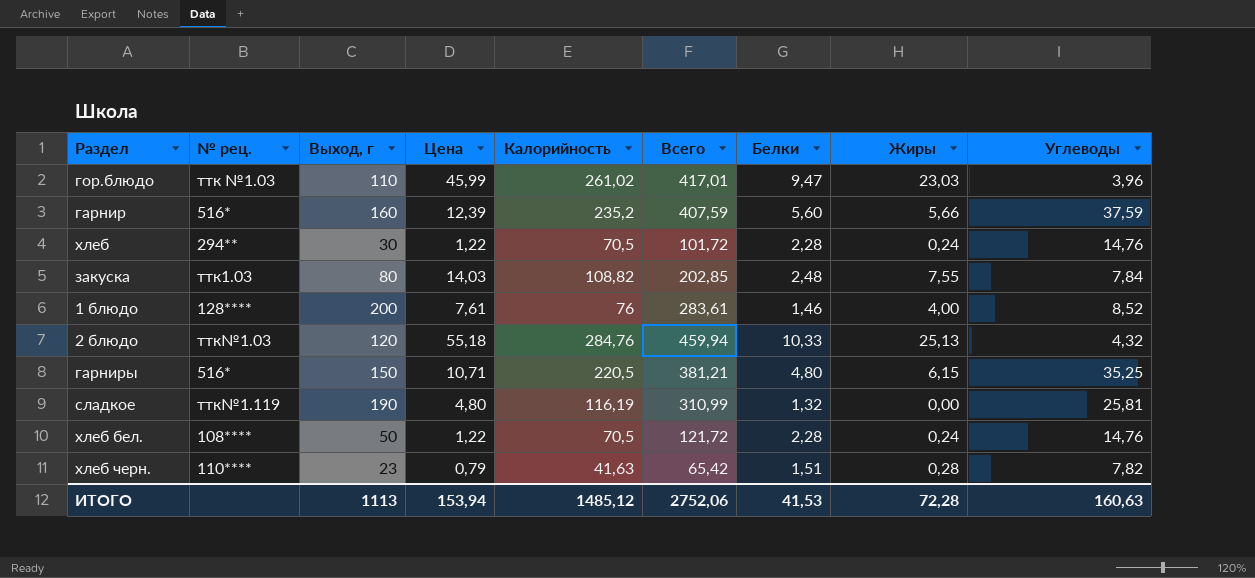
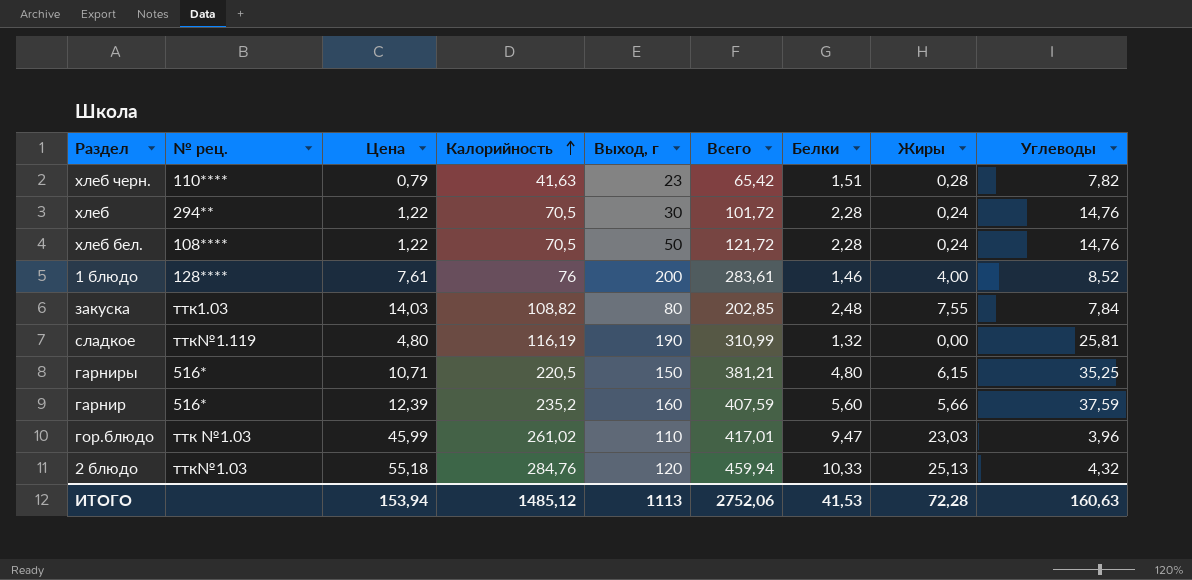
row order: none -> Калорийность ascending
column Выход, г | position: 3 -> 5

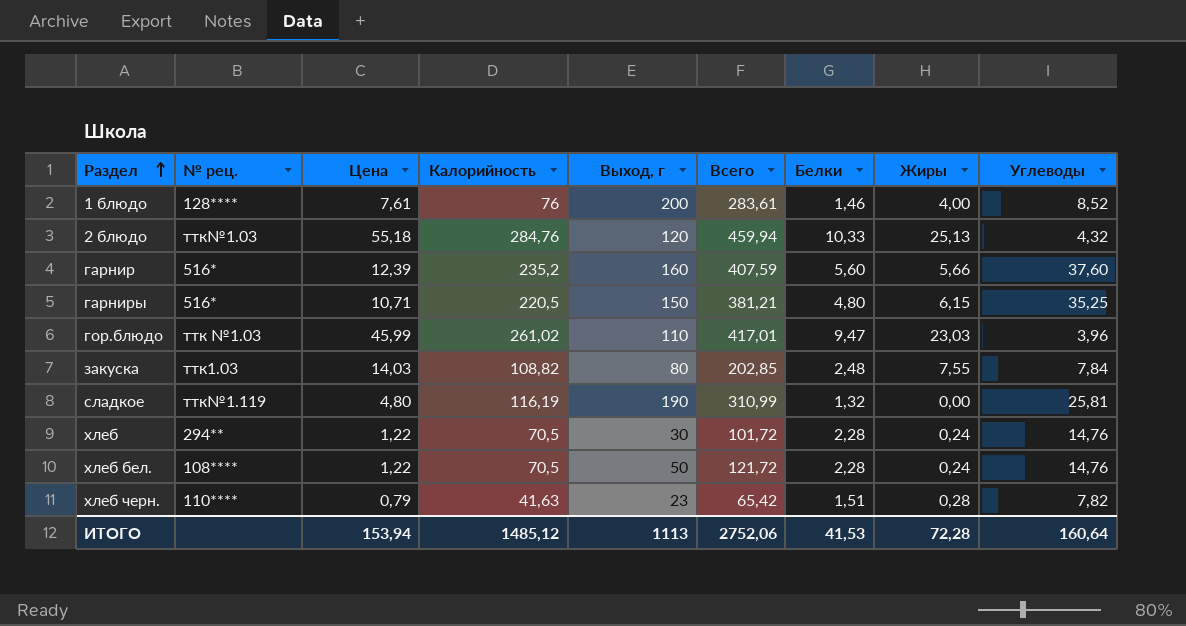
row order: Калорийность ascending -> Раздел ascending
гарнир | Углеводы: 37,59 -> 37,60
ИТОГО | Углеводы: 160,63 -> 160,64

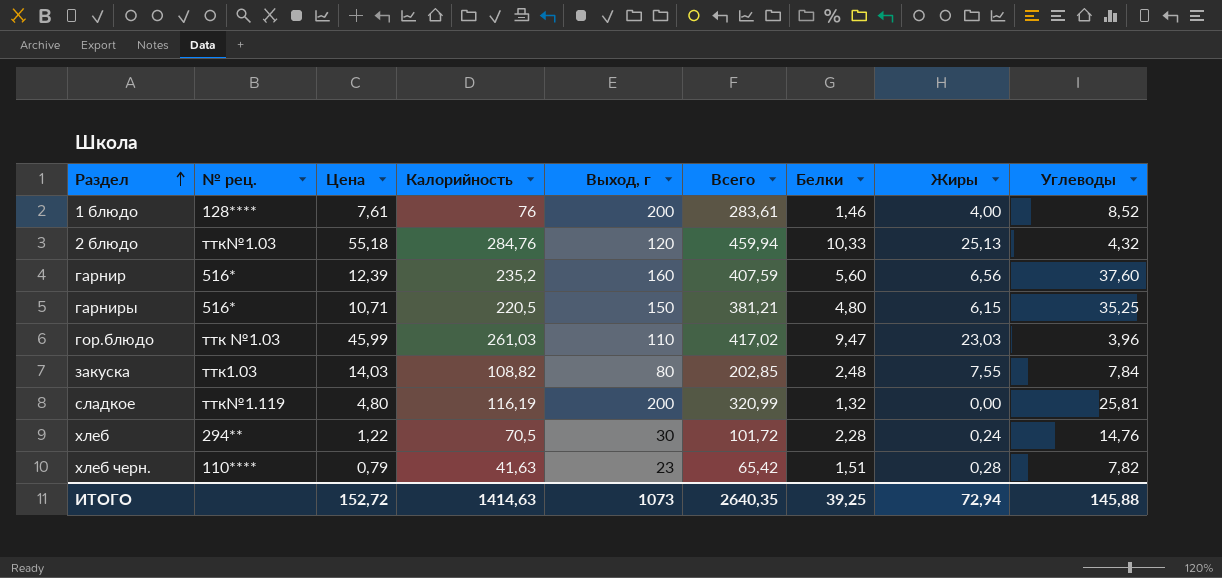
row хлеб бел.: 108**** | 1,22 | 70,5 | 50 | 121,72 | 2,28 | 0,24 | 14,76 -> none
гарнир | Жиры: 5,66 -> 6,56
гор.блюдо | Калорийность: 261,02 -> 261,03
гор.блюдо | Всего: 417,01 -> 417,02
сладкое | Выход, г: 190 -> 200
сладкое | Всего: 310,99 -> 320,99
ИТОГО | Цена: 153,94 -> 152,72
ИТОГО | Калорийность: 1485,12 -> 1414,63
ИТОГО | Выход, г: 1113 -> 1073
ИТОГО | Всего: 2752,06 -> 2640,35
ИТОГО | Белки: 41,53 -> 39,25
ИТОГО | Жиры: 72,28 -> 72,94
ИТОГО | Углеводы: 160,64 -> 145,88

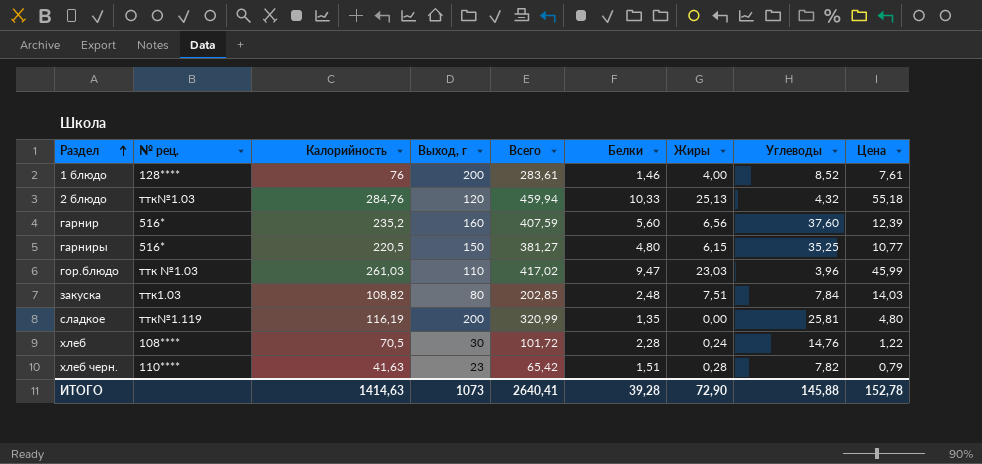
column Цена | position: 3 -> 9
гарниры | Всего: 381,21 -> 381,27
гарниры | Цена: 10,71 -> 10,77
закуска | Жиры: 7,55 -> 7,51
сладкое | Белки: 1,32 -> 1,35
хлеб | № рец.: 294** -> 108****
ИТОГО | Всего: 2640,35 -> 2640,41
ИТОГО | Белки: 39,25 -> 39,28
ИТОГО | Жиры: 72,94 -> 72,90
ИТОГО | Цена: 152,72 -> 152,78

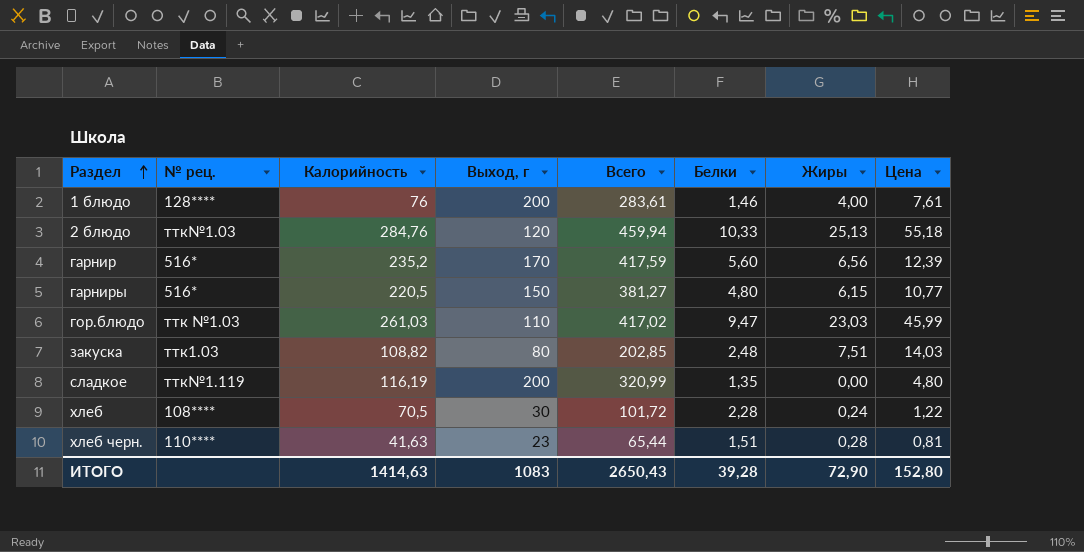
column Углеводы | position: 8 -> none
гарнир | Выход, г: 160 -> 170
гарнир | Всего: 407,59 -> 417,59
хлеб черн. | Всего: 65,42 -> 65,44
хлеб черн. | Цена: 0,79 -> 0,81
ИТОГО | Выход, г: 1073 -> 1083
ИТОГО | Всего: 2640,41 -> 2650,43
ИТОГО | Цена: 152,78 -> 152,80

